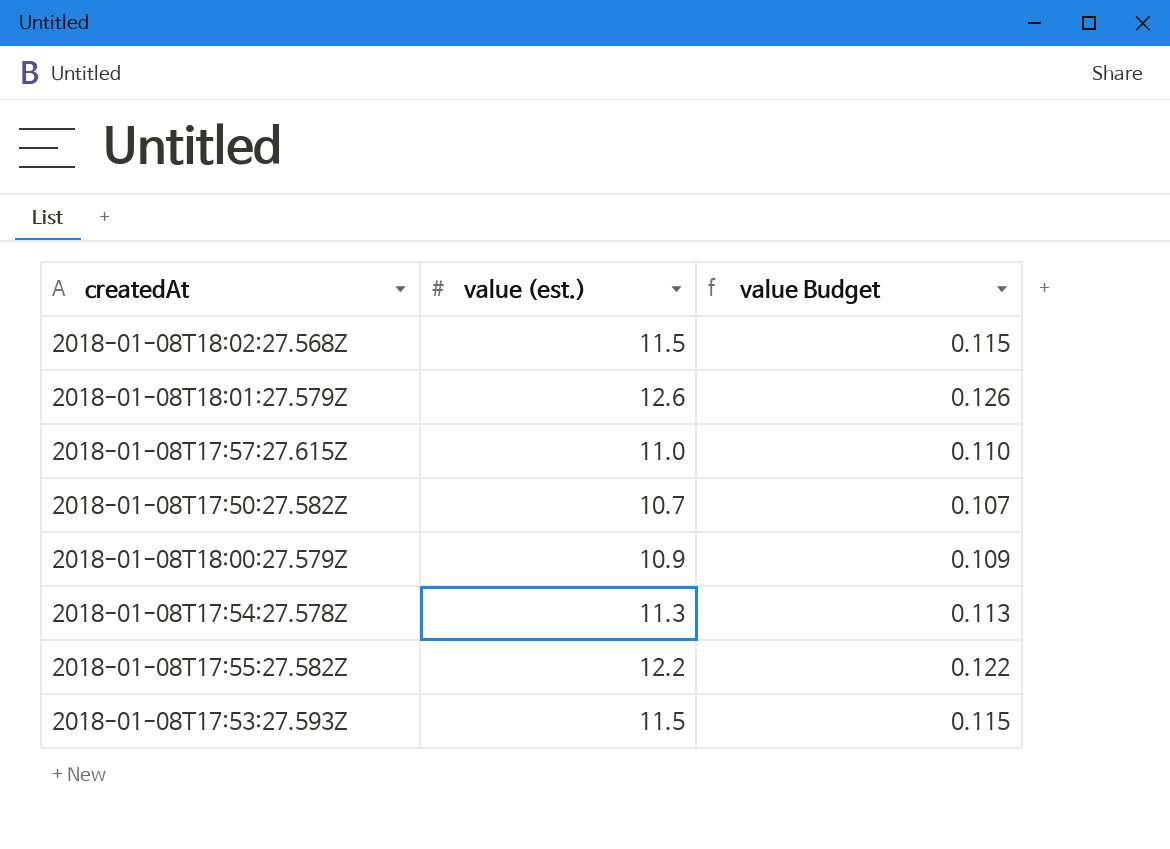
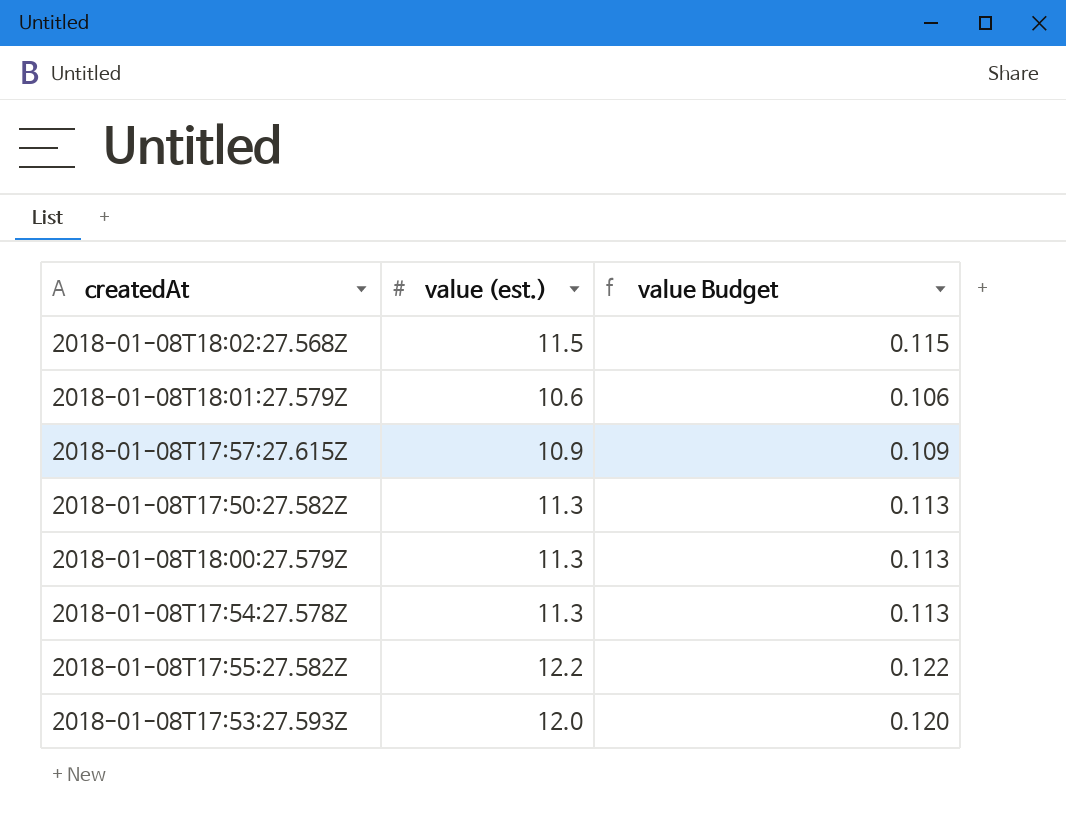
2018-01-08T18:01:27.579Z | value (est.): 12.6 -> 10.6
2018-01-08T18:01:27.579Z | value Budget: 0.126 -> 0.106
2018-01-08T17:57:27.615Z | value (est.): 11.0 -> 10.9
2018-01-08T17:57:27.615Z | value Budget: 0.110 -> 0.109
2018-01-08T17:50:27.582Z | value (est.): 10.7 -> 11.3
2018-01-08T17:50:27.582Z | value Budget: 0.107 -> 0.113
2018-01-08T18:00:27.579Z | value (est.): 10.9 -> 11.3
2018-01-08T18:00:27.579Z | value Budget: 0.109 -> 0.113
2018-01-08T17:53:27.593Z | value (est.): 11.5 -> 12.0
2018-01-08T17:53:27.593Z | value Budget: 0.115 -> 0.120

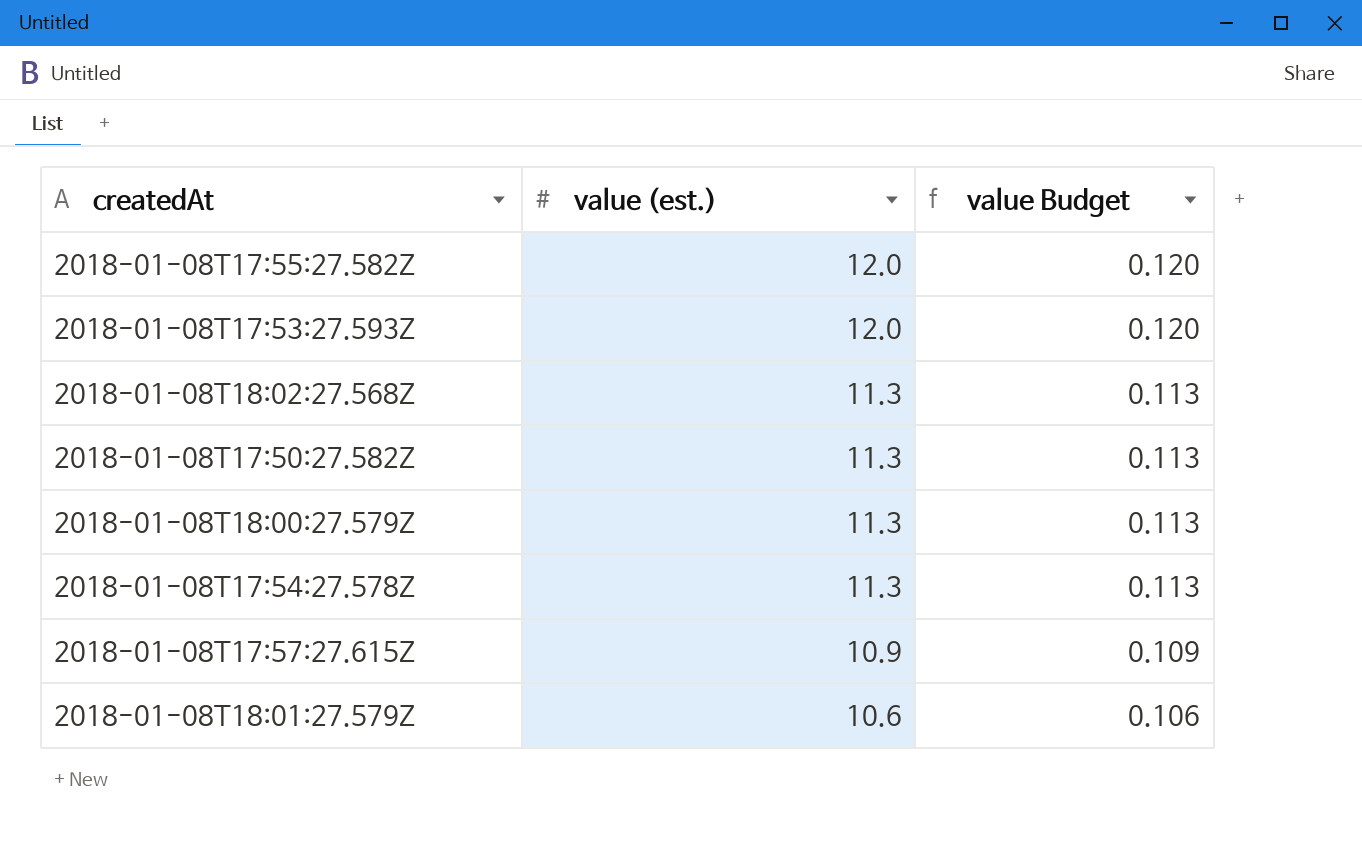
row order: none -> value (est.) descending
2018-01-08T17:55:27.582Z | value (est.): 12.2 -> 12.0
2018-01-08T17:55:27.582Z | value Budget: 0.122 -> 0.120
2018-01-08T18:02:27.568Z | value (est.): 11.5 -> 11.3
2018-01-08T18:02:27.568Z | value Budget: 0.115 -> 0.113

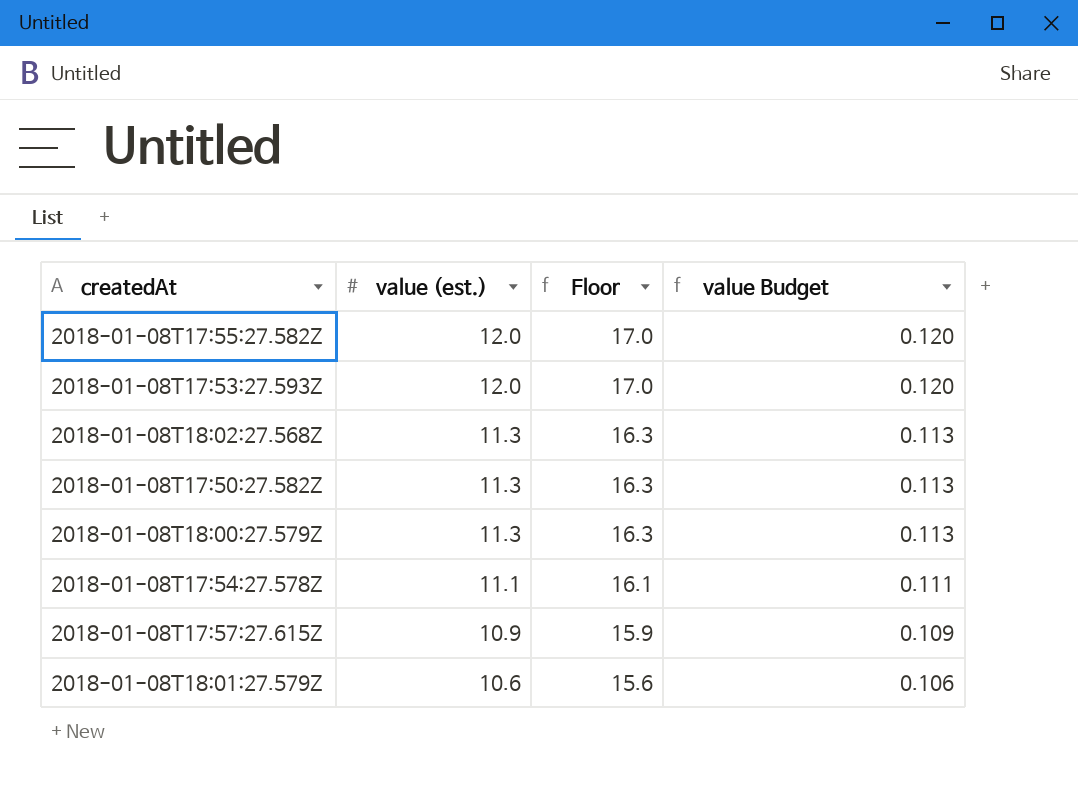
column Floor | formula: none -> [value (est.)] + 5
2018-01-08T17:54:27.578Z | value (est.): 11.3 -> 11.1
2018-01-08T17:54:27.578Z | value Budget: 0.113 -> 0.111

